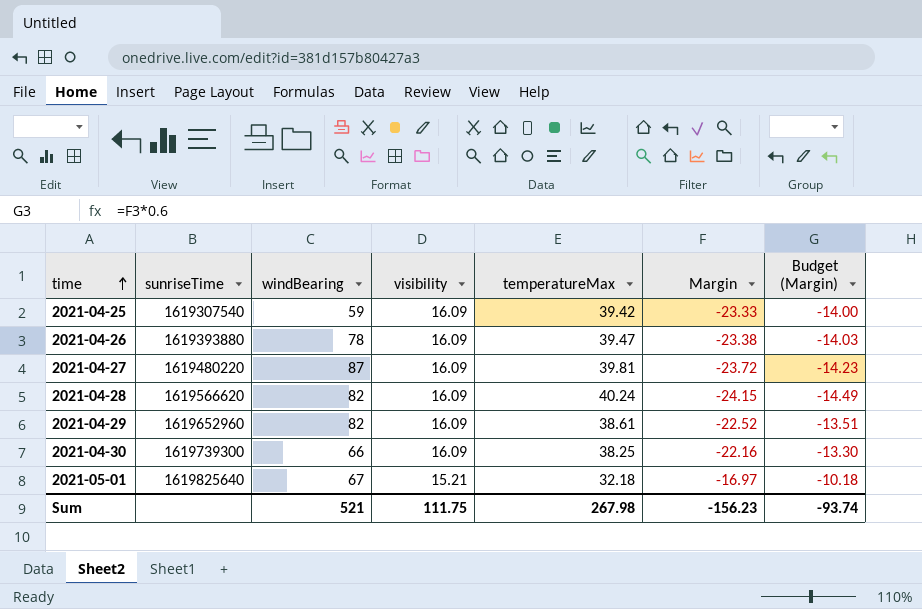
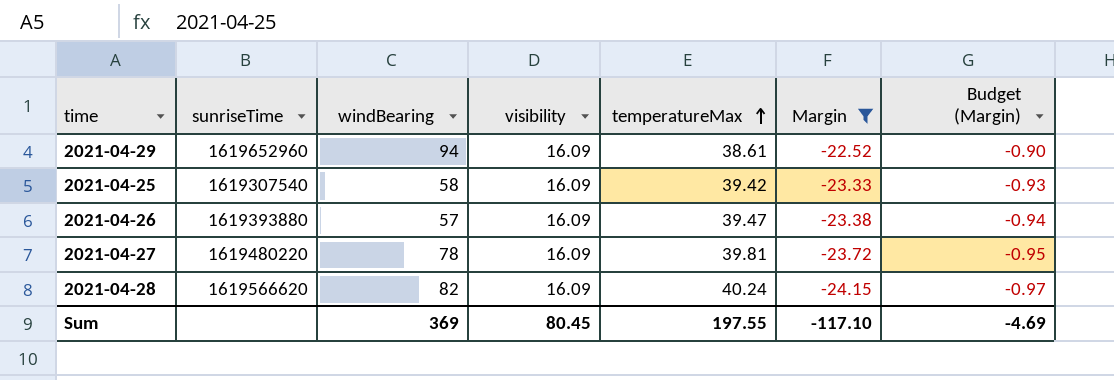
filter: none -> Margin <= -22.52
row order: time ascending -> temperatureMax ascending
column Budget (Margin) | formula: [Margin] * 0.6 -> [Margin] * 0.04
2021-04-29 | windBearing: 82 -> 94
2021-04-25 | windBearing: 59 -> 58
2021-04-26 | windBearing: 78 -> 57
2021-04-27 | windBearing: 87 -> 78
Sum | windBearing: 521 -> 369
Sum | visibility: 111.75 -> 80.45
Sum | temperatureMax: 267.98 -> 197.55
Sum | Margin: -156.23 -> -117.10
Sum | Budget (Margin): -93.74 -> -4.69

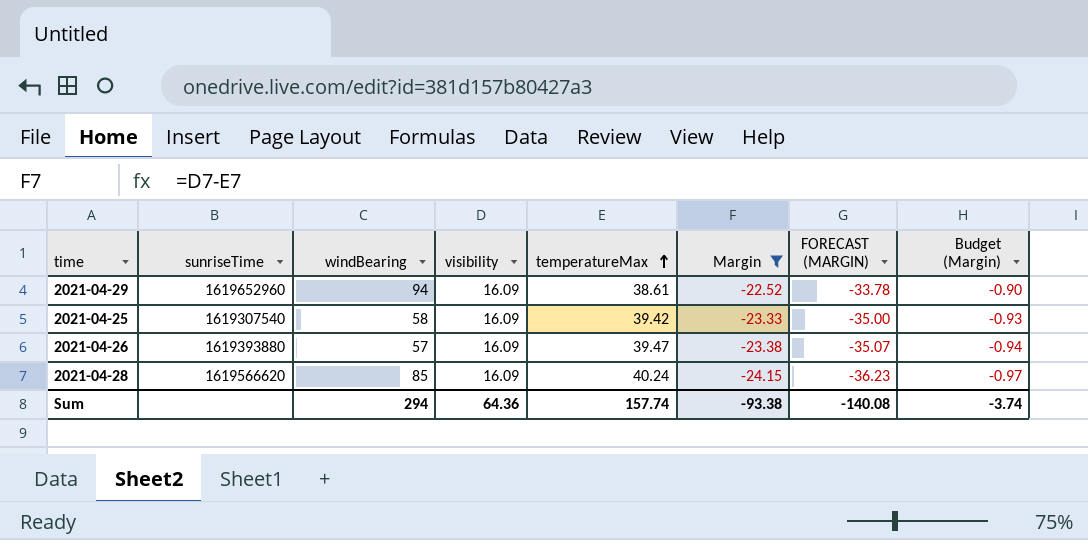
column FORECAST (MARGIN) | formula: none -> [Margin] * 1.5
row 2021-04-27: 1619480220 | 78 | 16.09 | 39.81 | -23.72 | -0.95 -> none
2021-04-28 | windBearing: 82 -> 85
Sum | windBearing: 369 -> 294
Sum | visibility: 80.45 -> 64.36
Sum | temperatureMax: 197.55 -> 157.74
Sum | Margin: -117.10 -> -93.38
Sum | Budget (Margin): -4.69 -> -3.74

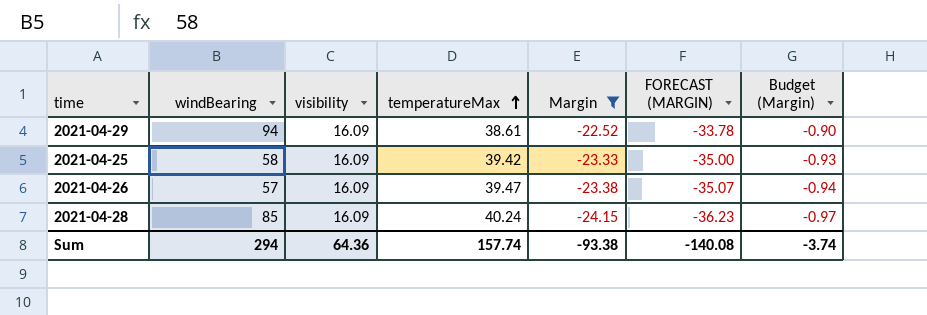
column sunriseTime | position: 2 -> none

